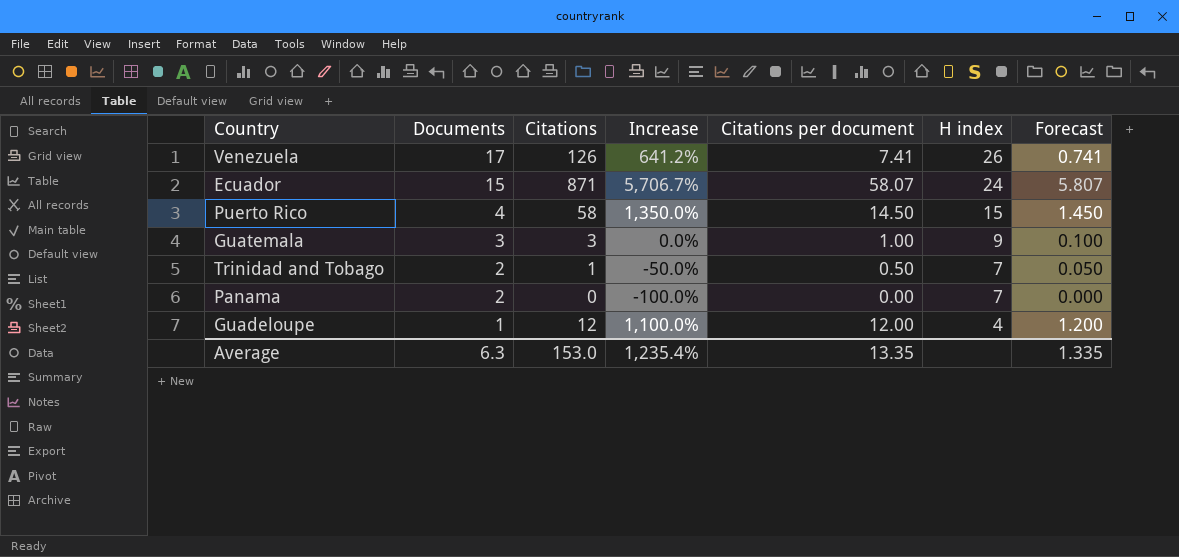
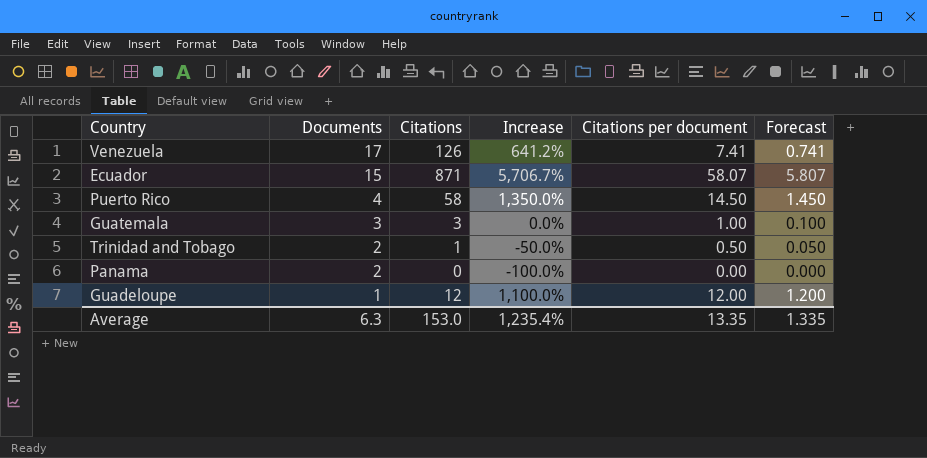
column H index | position: 6 -> none

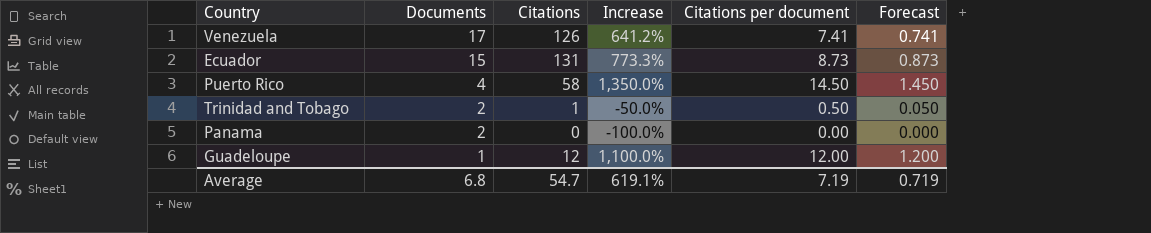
row Guatemala: 3 | 3 | 0.0% | 1.00 | 0.100 -> none
Ecuador | Citations: 871 -> 131
Ecuador | Increase: 5,706.7% -> 773.3%
Ecuador | Citations per document: 58.07 -> 8.73
Ecuador | Forecast: 5.807 -> 0.873
Average | Documents: 6.3 -> 6.8
Average | Citations: 153.0 -> 54.7
Average | Increase: 1,235.4% -> 619.1%
Average | Citations per document: 13.35 -> 7.19
Average | Forecast: 1.335 -> 0.719

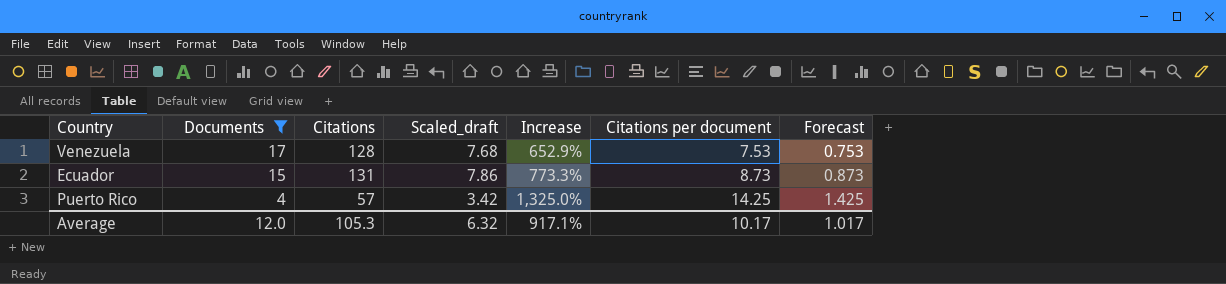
filter: none -> Documents >= 4
column Scaled_draft | formula: none -> [Citations] * 0.06
Venezuela | Citations: 126 -> 128
Venezuela | Increase: 641.2% -> 652.9%
Venezuela | Citations per document: 7.41 -> 7.53
Venezuela | Forecast: 0.741 -> 0.753
Puerto Rico | Citations: 58 -> 57
Puerto Rico | Increase: 1,350.0% -> 1,325.0%
Puerto Rico | Citations per document: 14.50 -> 14.25
Puerto Rico | Forecast: 1.450 -> 1.425
Average | Documents: 6.8 -> 12.0
Average | Citations: 54.7 -> 105.3
Average | Increase: 619.1% -> 917.1%
Average | Citations per document: 7.19 -> 10.17
Average | Forecast: 0.719 -> 1.017

